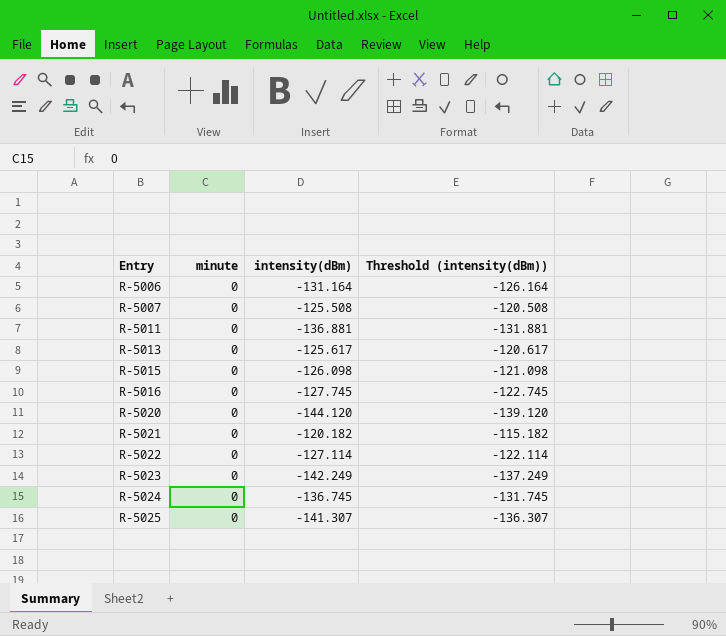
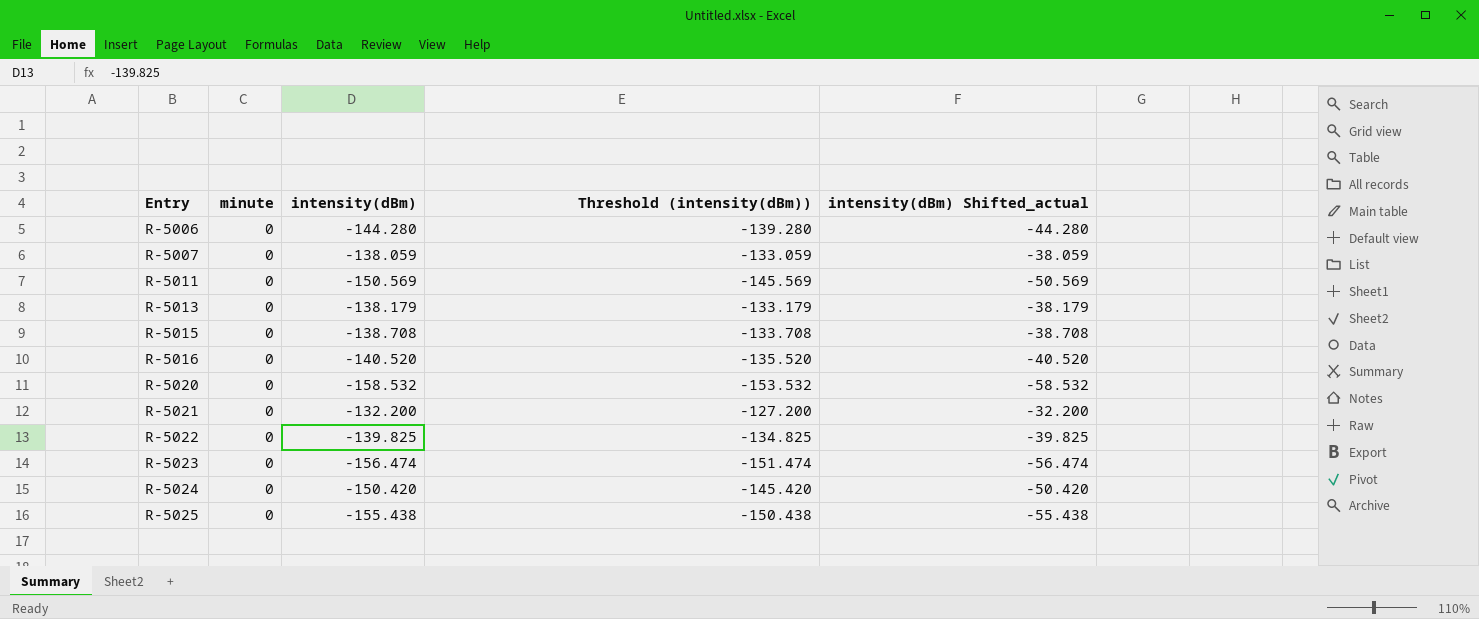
column intensity(dBm) Shifted_actual | formula: none -> [intensity(dBm)] + 100
R-5006 | intensity(dBm): -131.164 -> -144.280
R-5006 | Threshold (intensity(dBm)): -126.164 -> -139.280
R-5007 | intensity(dBm): -125.508 -> -138.059
R-5007 | Threshold (intensity(dBm)): -120.508 -> -133.059
R-5011 | intensity(dBm): -136.881 -> -150.569
R-5011 | Threshold (intensity(dBm)): -131.881 -> -145.569
R-5013 | intensity(dBm): -125.617 -> -138.179
R-5013 | Threshold (intensity(dBm)): -120.617 -> -133.179
R-5015 | intensity(dBm): -126.098 -> -138.708
R-5015 | Threshold (intensity(dBm)): -121.098 -> -133.708
R-5016 | intensity(dBm): -127.745 -> -140.520
R-5016 | Threshold (intensity(dBm)): -122.745 -> -135.520
R-5020 | intensity(dBm): -144.120 -> -158.532
R-5020 | Threshold (intensity(dBm)): -139.120 -> -153.532
R-5021 | intensity(dBm): -120.182 -> -132.200
R-5021 | Threshold (intensity(dBm)): -115.182 -> -127.200
R-5022 | intensity(dBm): -127.114 -> -139.825
R-5022 | Threshold (intensity(dBm)): -122.114 -> -134.825
R-5023 | intensity(dBm): -142.249 -> -156.474
R-5023 | Threshold (intensity(dBm)): -137.249 -> -151.474
R-5024 | intensity(dBm): -136.745 -> -150.420
R-5024 | Threshold (intensity(dBm)): -131.745 -> -145.420
R-5025 | intensity(dBm): -141.307 -> -155.438
R-5025 | Threshold (intensity(dBm)): -136.307 -> -150.438

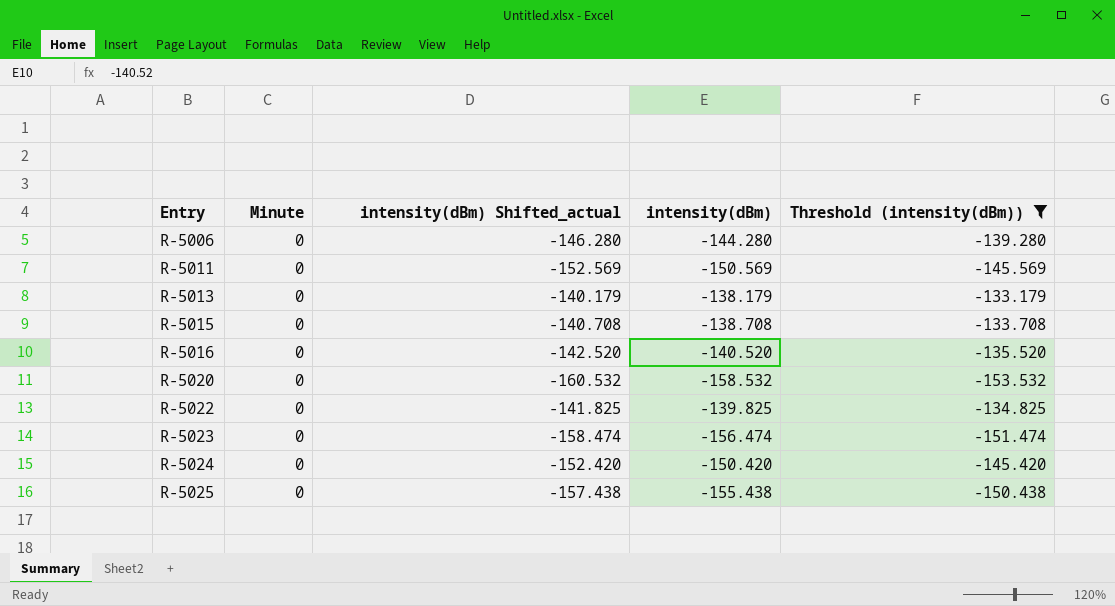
filter: none -> Threshold (intensity(dBm)) <= -133.179
column name: minute -> Minute
column intensity(dBm) Shifted_actual | formula: [intensity(dBm)] + 100 -> [intensity(dBm)] - 2
column intensity(dBm) Shifted_actual | position: 5 -> 3

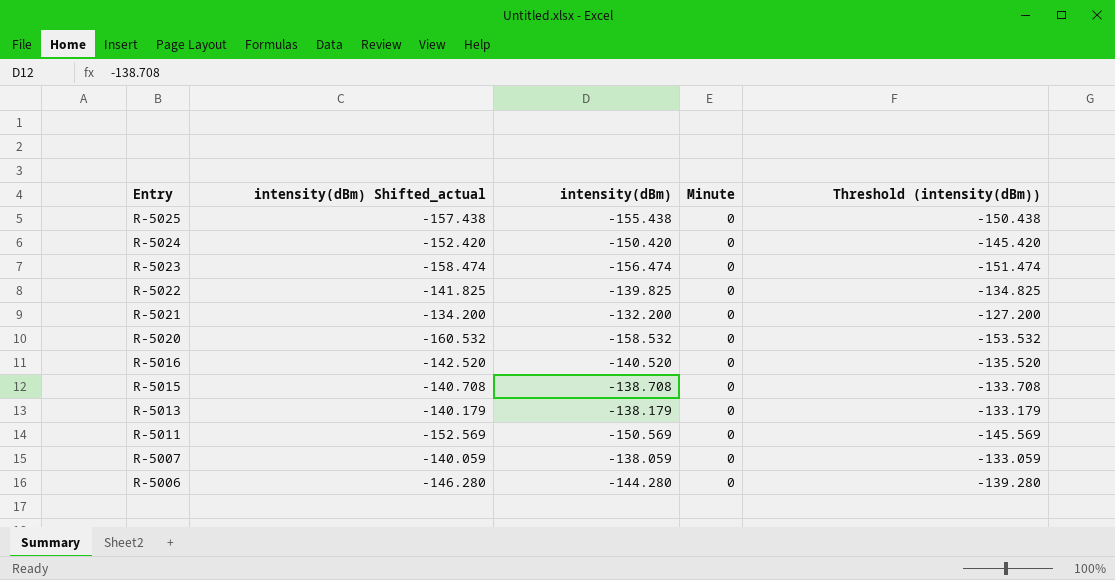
filter: Threshold (intensity(dBm)) <= -133.179 -> none
row order: Entry ascending -> Entry descending
column Minute | position: 2 -> 4

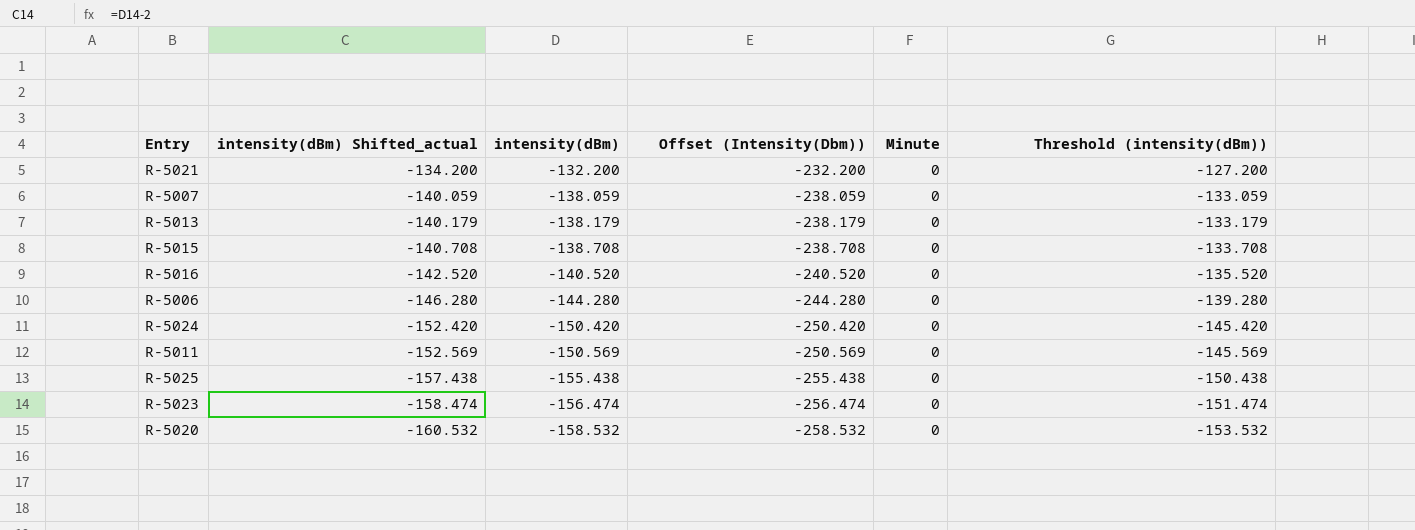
row order: Entry descending -> intensity(dBm) Shifted_actual descending
column Offset (Intensity(Dbm)) | formula: none -> [intensity(dBm)] - 100
row R-5022: -141.825 | -139.825 | 0 | -134.825 -> none

